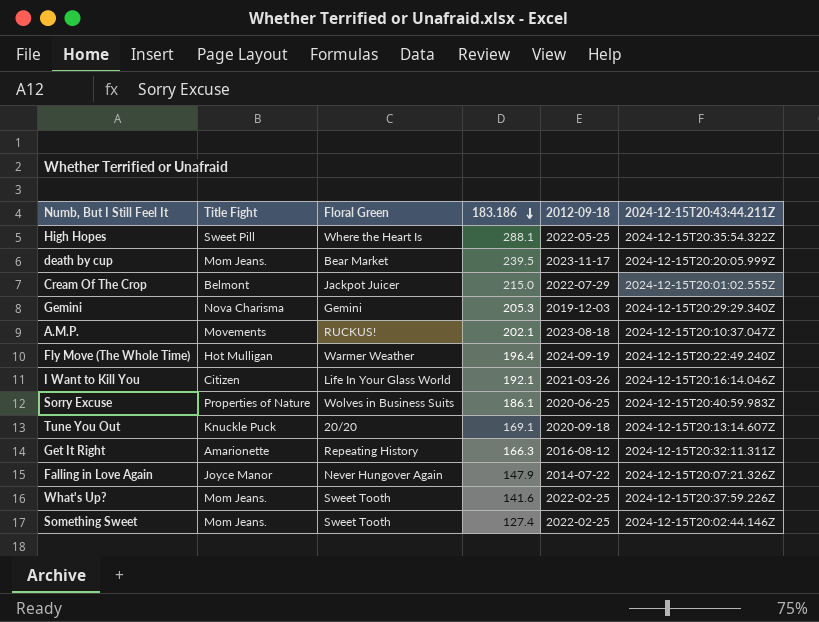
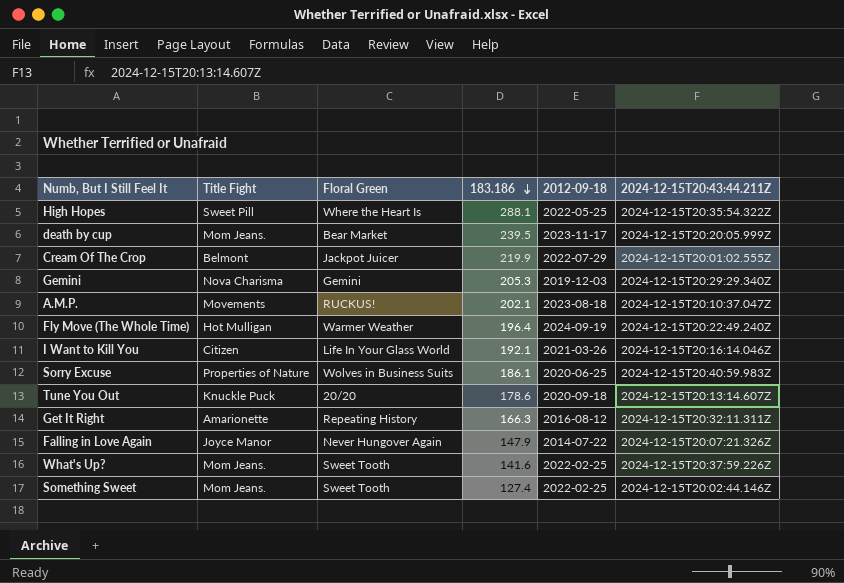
Cream Of The Crop | 183.186: 215.0 -> 219.9
Tune You Out | 183.186: 169.1 -> 178.6

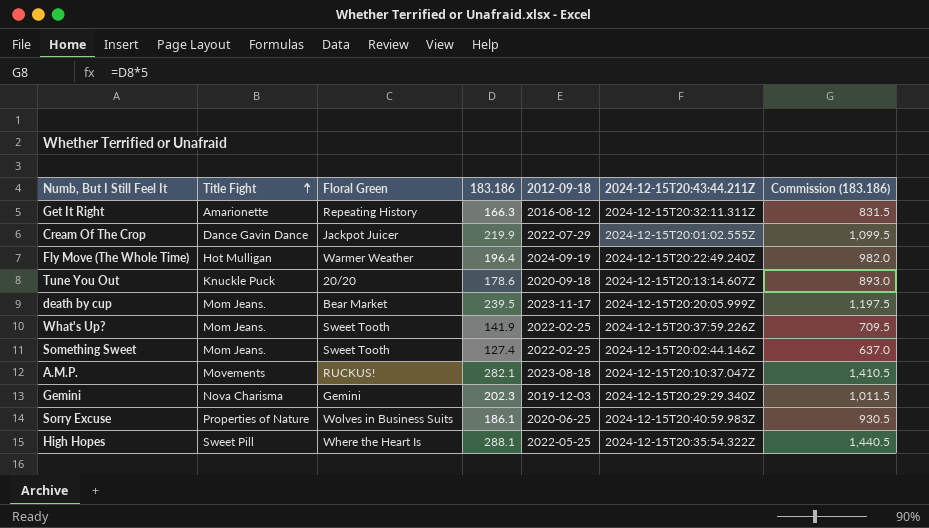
row order: 183.186 descending -> Title Fight ascending
column Commission (183.186) | formula: none -> [183.186] * 5
row I Want to Kill You: Citizen | Life In Your Glass World | 192.1 | 2021-03-26 | 2024-12-15T20:16:14.046Z -> none
row Falling in Love Again: Joyce Manor | Never Hungover Again | 147.9 | 2014-07-22 | 2024-12-15T20:07:21.326Z -> none
Cream Of The Crop | Title Fight: Belmont -> Dance Gavin Dance
What's Up? | 183.186: 141.6 -> 141.9
A.M.P. | 183.186: 202.1 -> 282.1
Gemini | 183.186: 205.3 -> 202.3

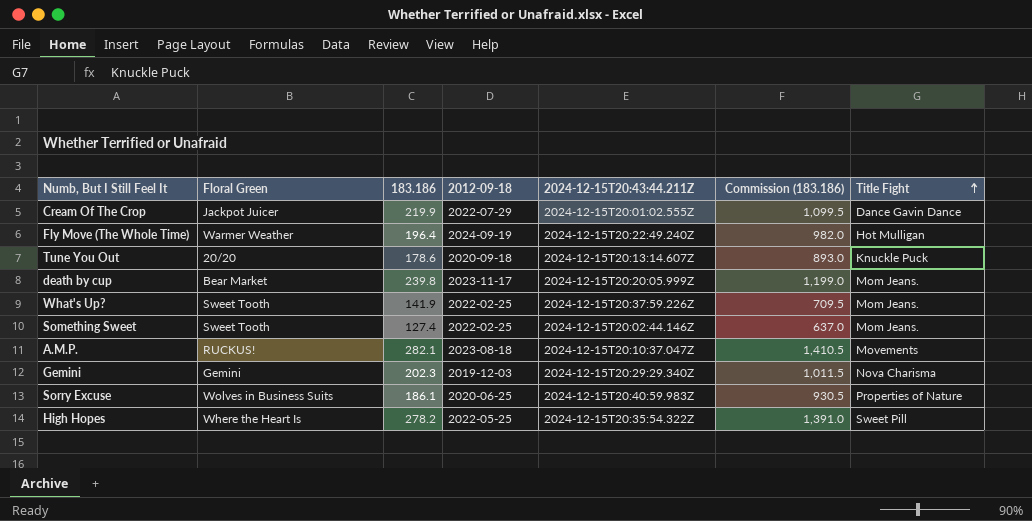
column Title Fight | position: 2 -> 7
row Get It Right: Amarionette | Repeating History | 166.3 | 2016-08-12 | 2024-12-15T20:32:11.311Z | 831.5 -> none
death by cup | 183.186: 239.5 -> 239.8
death by cup | Commission (183.186): 1,197.5 -> 1,199.0
High Hopes | 183.186: 288.1 -> 278.2
High Hopes | Commission (183.186): 1,440.5 -> 1,391.0

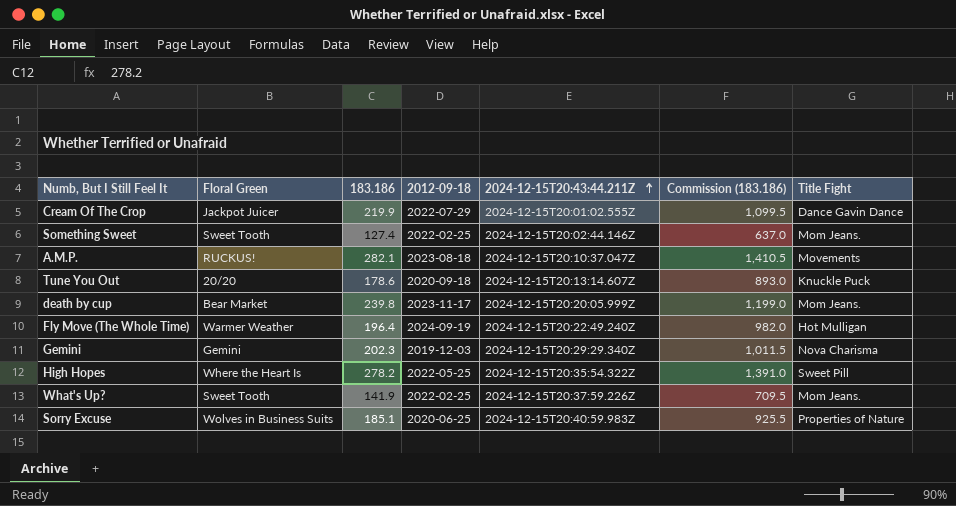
row order: Title Fight ascending -> 2024-12-15T20:43:44.211Z ascending
Sorry Excuse | 183.186: 186.1 -> 185.1
Sorry Excuse | Commission (183.186): 930.5 -> 925.5

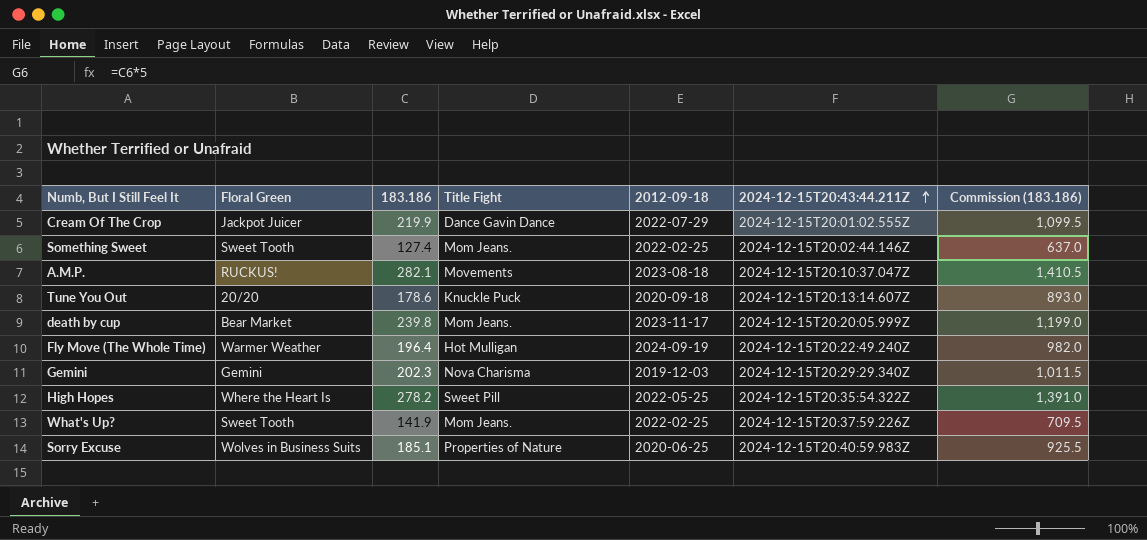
column Title Fight | position: 7 -> 4

